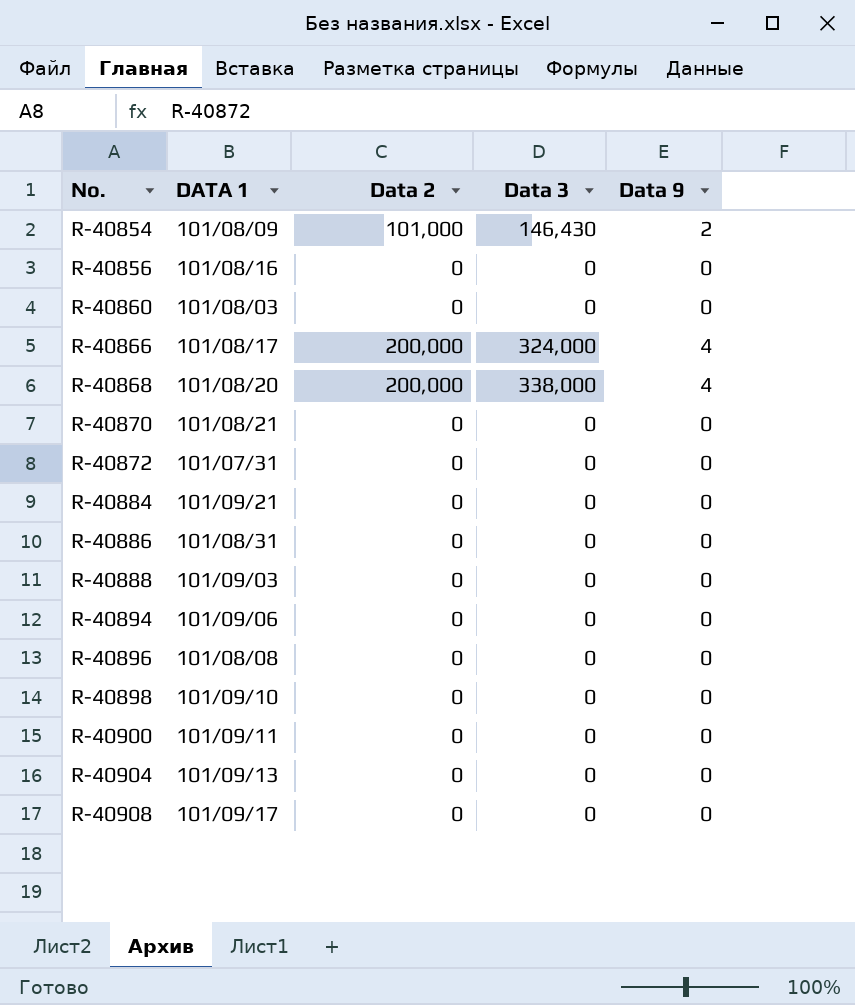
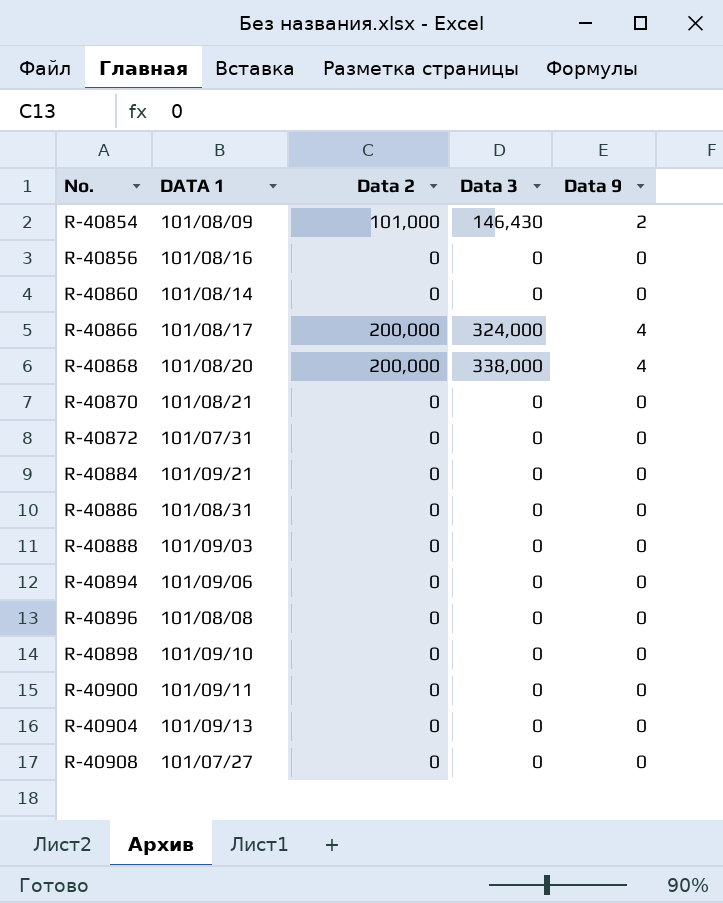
R-40860 | DATA 1: 101/08/03 -> 101/08/14
R-40908 | DATA 1: 101/09/17 -> 101/07/27

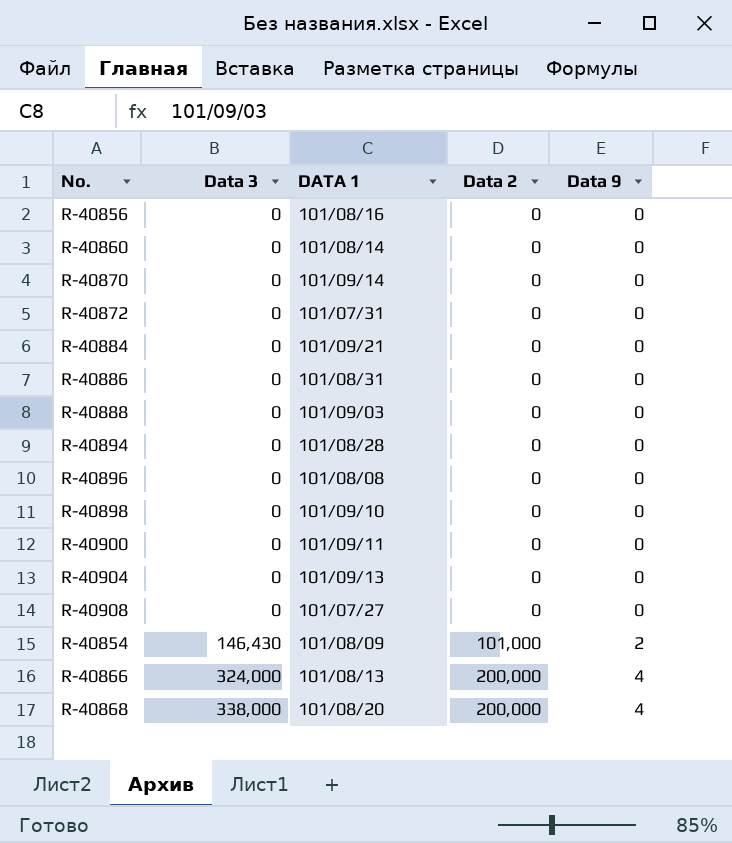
row order: No. ascending -> Data 3 ascending
column Data 3 | position: 4 -> 2
R-40870 | DATA 1: 101/08/21 -> 101/09/14
R-40894 | DATA 1: 101/09/06 -> 101/08/28
R-40866 | DATA 1: 101/08/17 -> 101/08/13

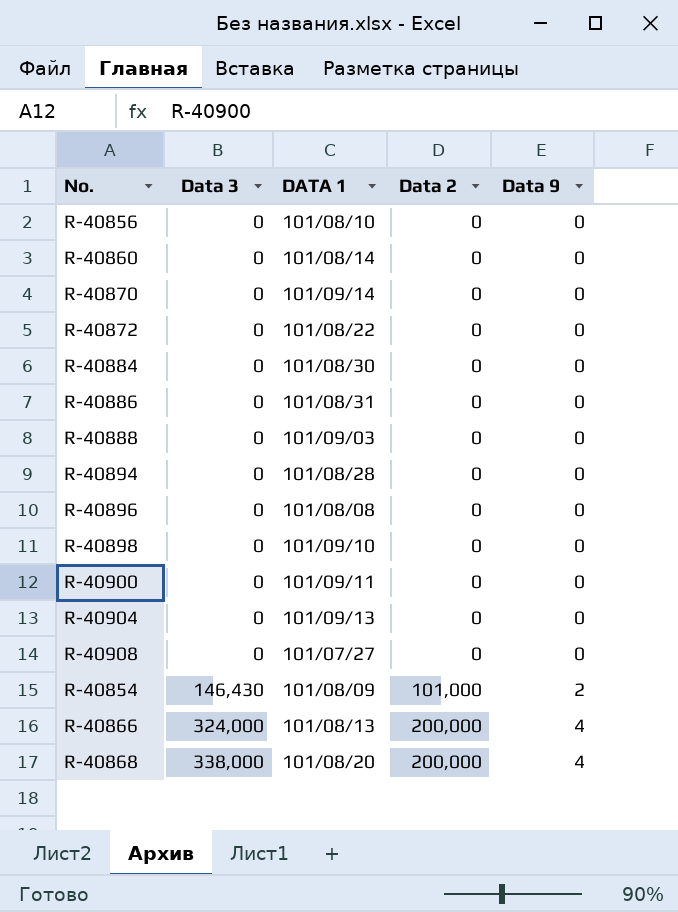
R-40856 | DATA 1: 101/08/16 -> 101/08/10
R-40872 | DATA 1: 101/07/31 -> 101/08/22
R-40884 | DATA 1: 101/09/21 -> 101/08/30

